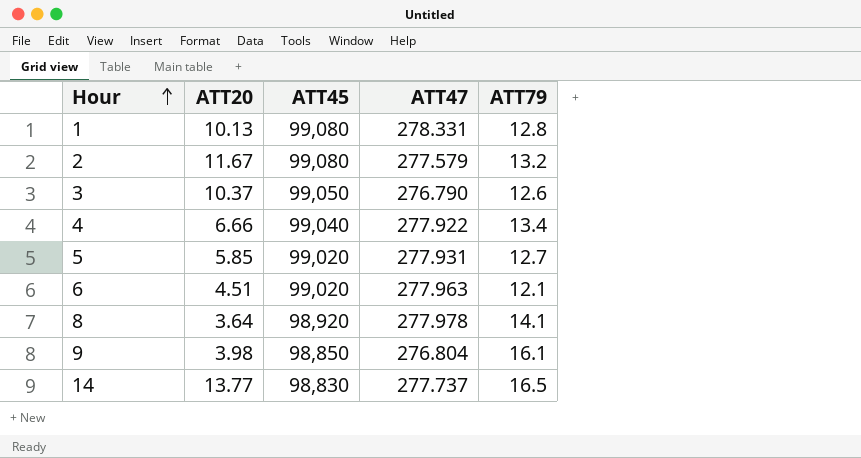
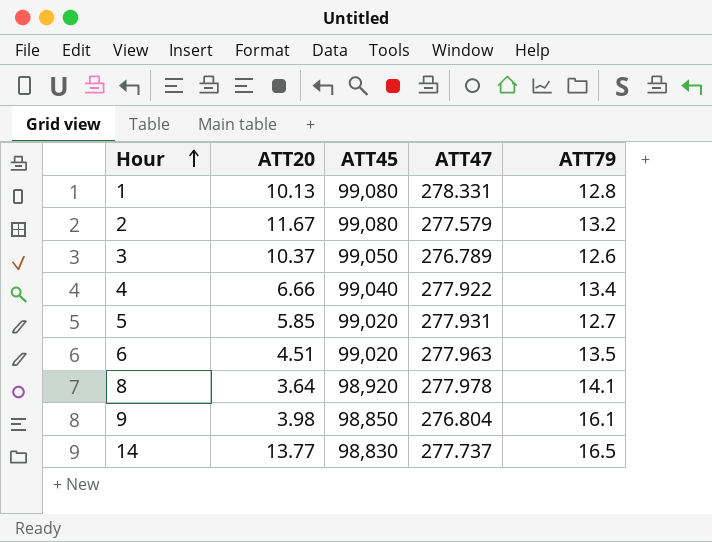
3 | ATT47: 276.790 -> 276.789
6 | ATT79: 12.1 -> 13.5

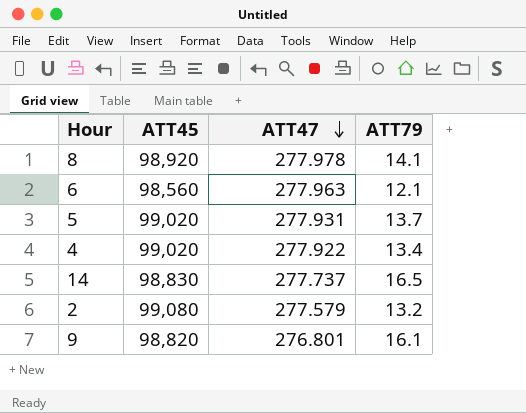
row order: Hour ascending -> ATT47 descending
column ATT20 | position: 2 -> none
row 1: 10.13 | 99,080 | 278.331 | 12.8 -> none
row 3: 10.37 | 99,050 | 276.789 | 12.6 -> none
6 | ATT45: 99,020 -> 98,560
6 | ATT79: 13.5 -> 12.1
5 | ATT79: 12.7 -> 13.7
4 | ATT45: 99,040 -> 99,020
9 | ATT45: 98,850 -> 98,820
9 | ATT47: 276.804 -> 276.801

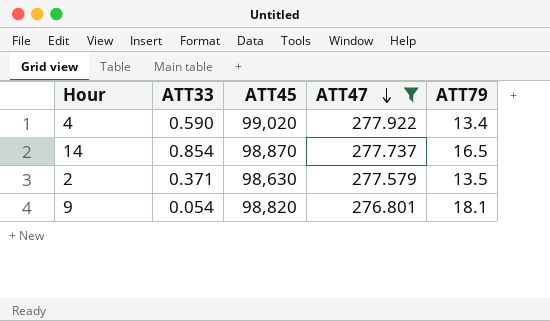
filter: none -> ATT47 <= 277.922
column ATT33 | position: none -> 2
14 | ATT45: 98,830 -> 98,870
2 | ATT45: 99,080 -> 98,630
2 | ATT79: 13.2 -> 13.5
9 | ATT79: 16.1 -> 18.1

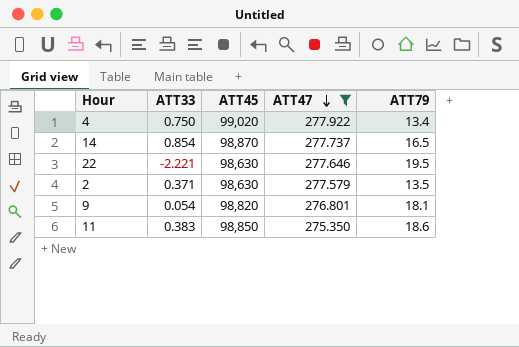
4 | ATT33: 0.590 -> 0.750
row 22: none -> -2.221 | 98,630 | 277.646 | 19.5
row 11: none -> 0.383 | 98,850 | 275.350 | 18.6

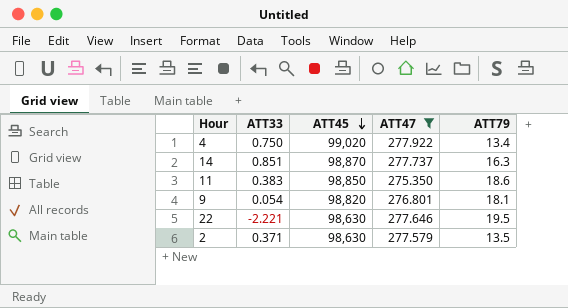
row order: ATT47 descending -> ATT45 descending
14 | ATT33: 0.854 -> 0.851
14 | ATT79: 16.5 -> 16.3

